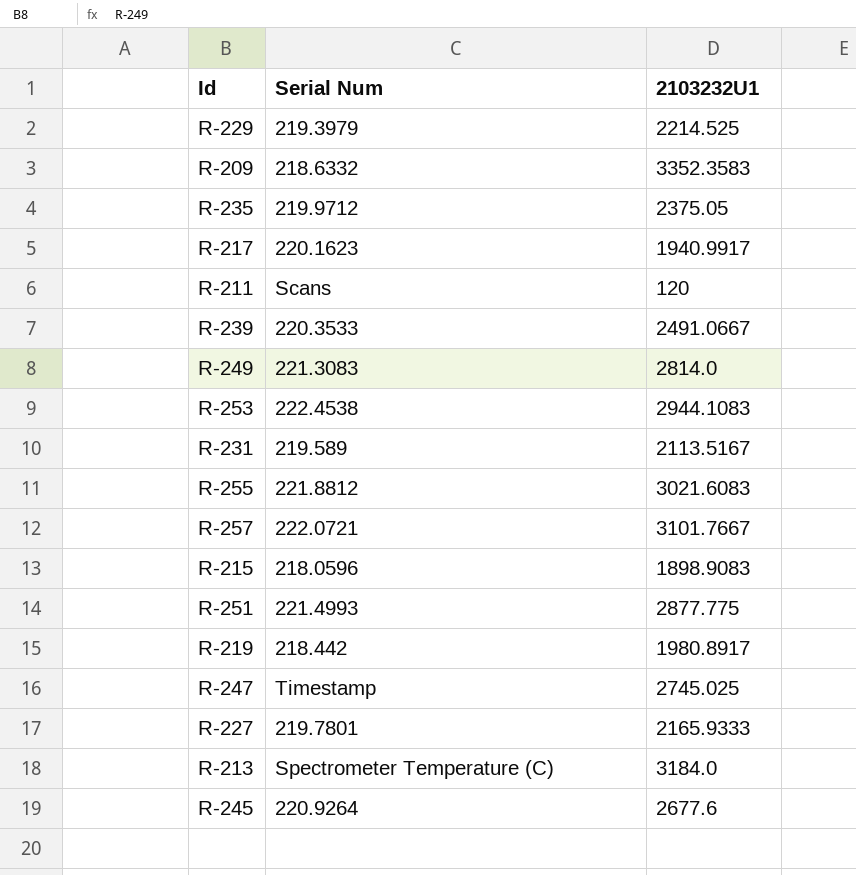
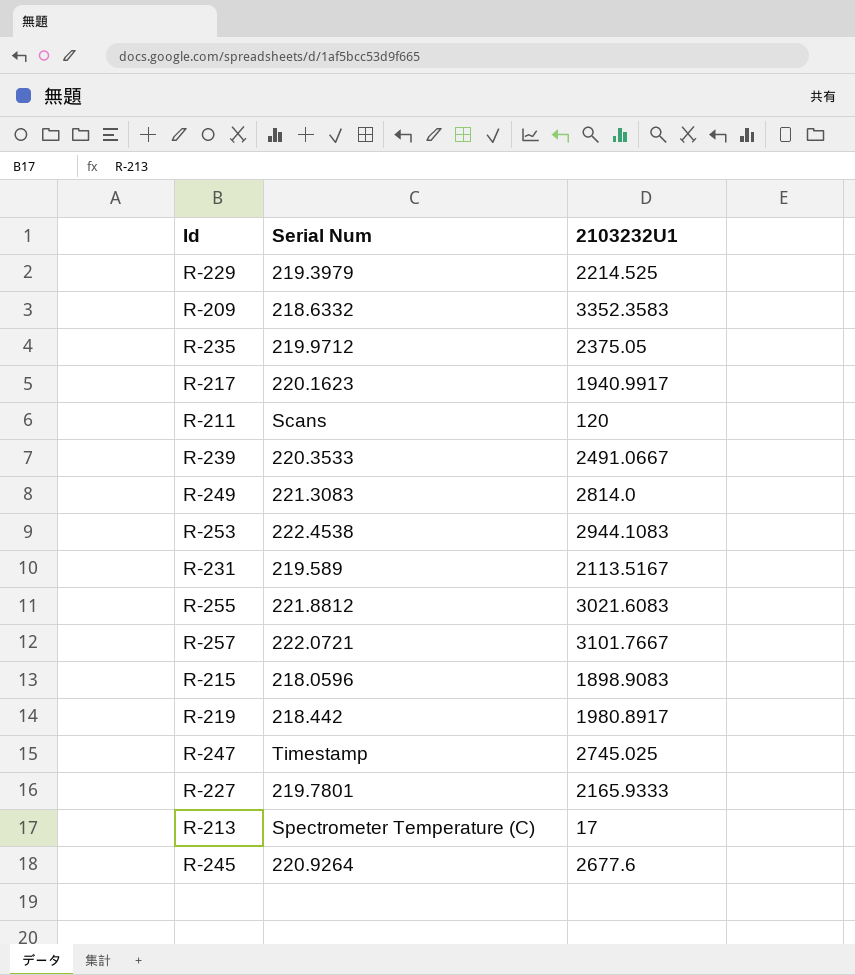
row R-251: 221.4993 | 2877.775 -> none
R-213 | 2103232U1: 3184.0 -> 17

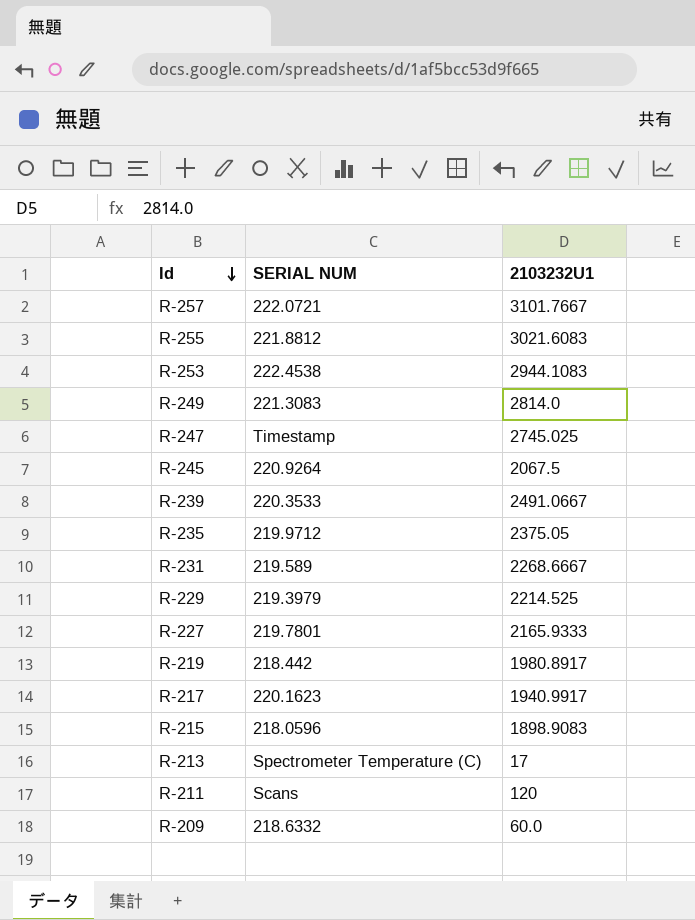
row order: none -> Id descending
column name: Serial Num -> SERIAL NUM
R-245 | 2103232U1: 2677.6 -> 2067.5
R-231 | 2103232U1: 2113.5167 -> 2268.6667
R-209 | 2103232U1: 3352.3583 -> 60.0

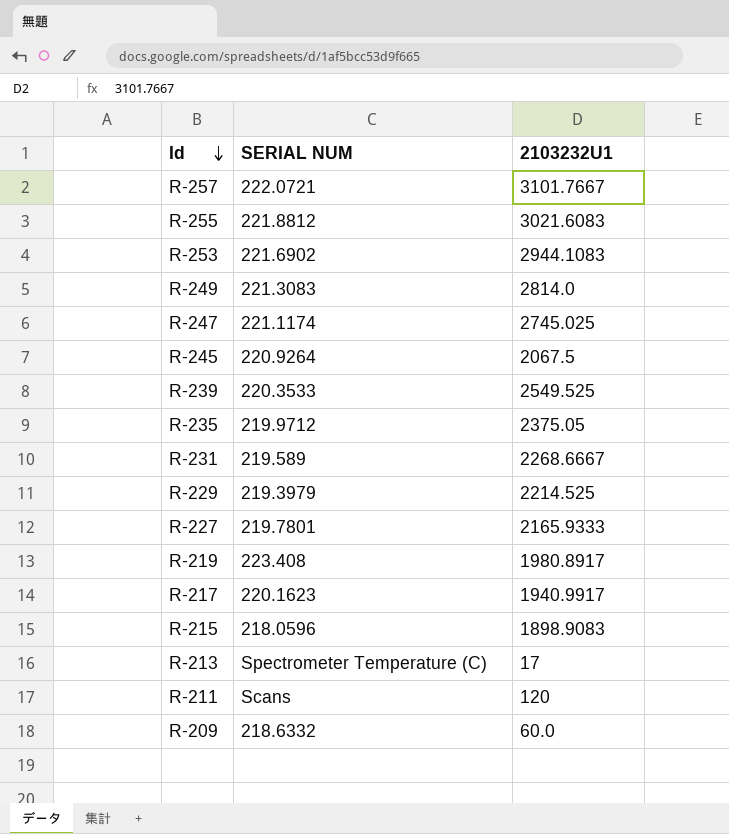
R-253 | SERIAL NUM: 222.4538 -> 221.6902
R-247 | SERIAL NUM: Timestamp -> 221.1174
R-239 | 2103232U1: 2491.0667 -> 2549.525
R-219 | SERIAL NUM: 218.442 -> 223.408

